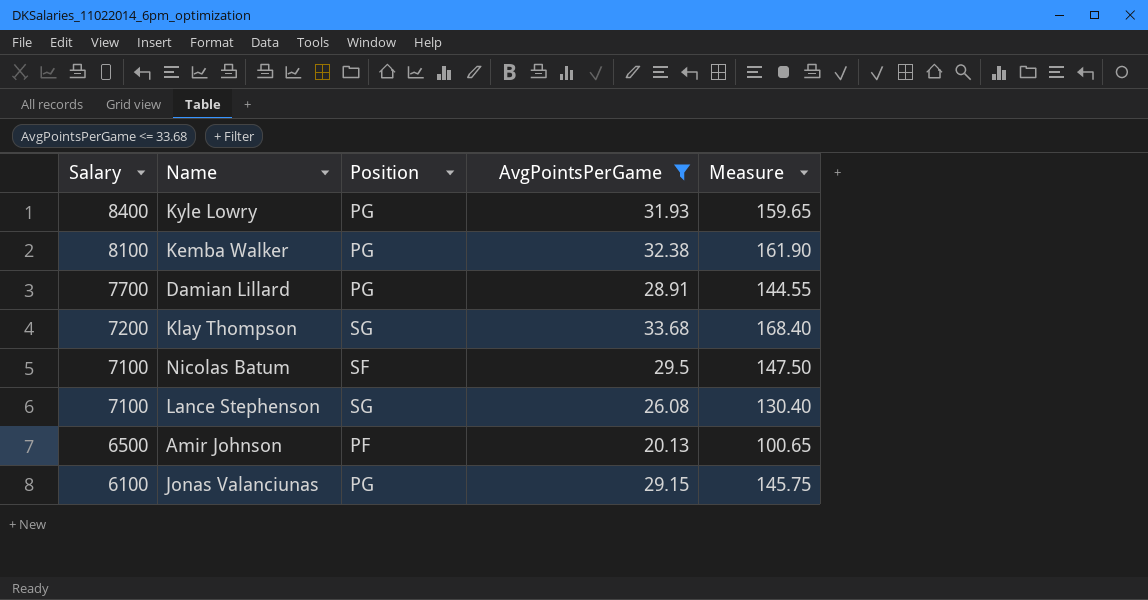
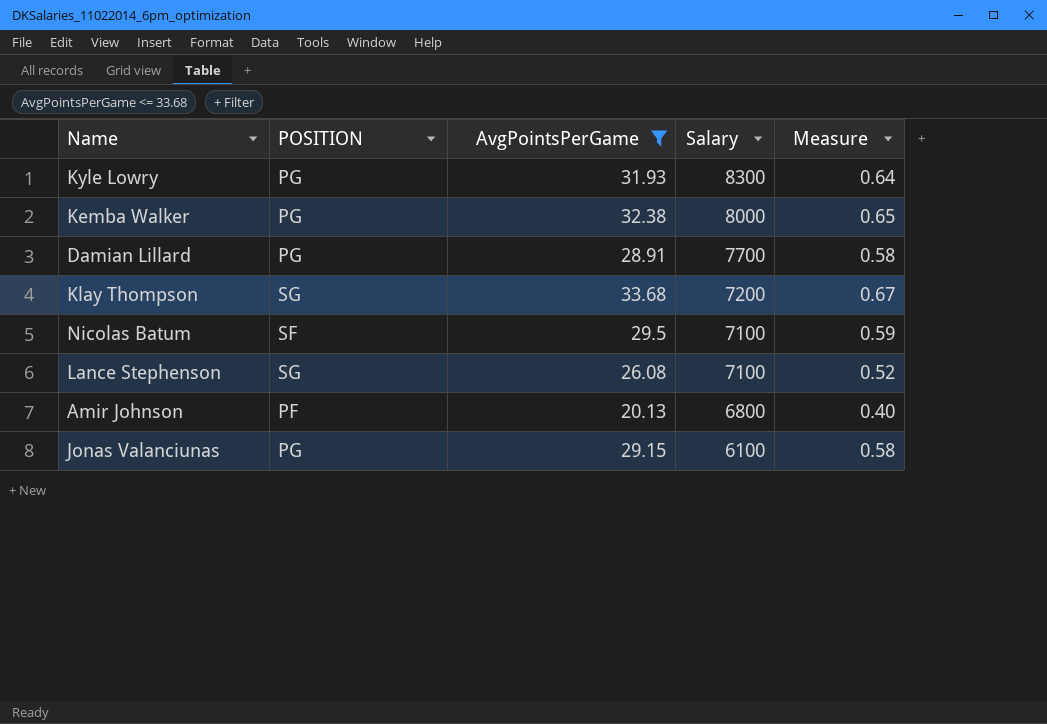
column name: Position -> POSITION
column Salary | position: 1 -> 4
column Measure | formula: [AvgPointsPerGame] * 5 -> [AvgPointsPerGame] * 0.02
Kyle Lowry | Salary: 8400 -> 8300
Kemba Walker | Salary: 8100 -> 8000
Amir Johnson | Salary: 6500 -> 6800

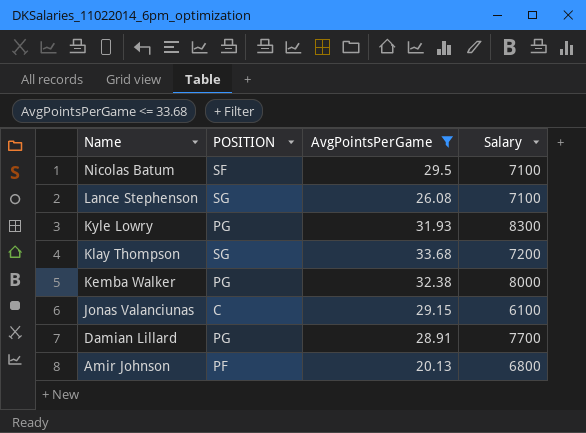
row order: Salary descending -> Name descending
column Measure | formula: [AvgPointsPerGame] * 0.02 -> none
Jonas Valanciunas | POSITION: PG -> C

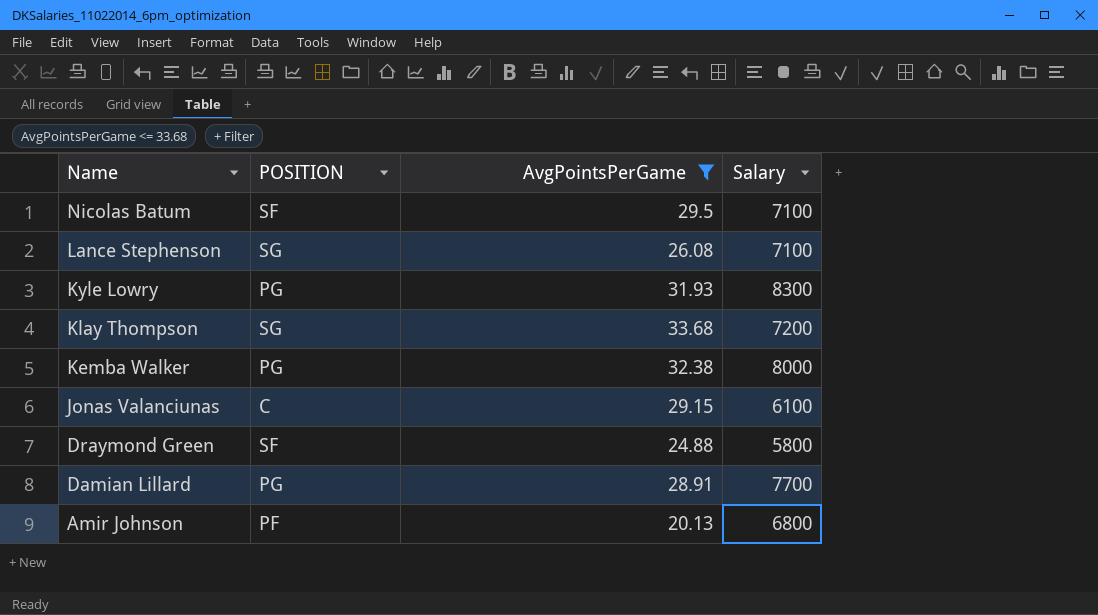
row Draymond Green: none -> SF | 24.88 | 5800

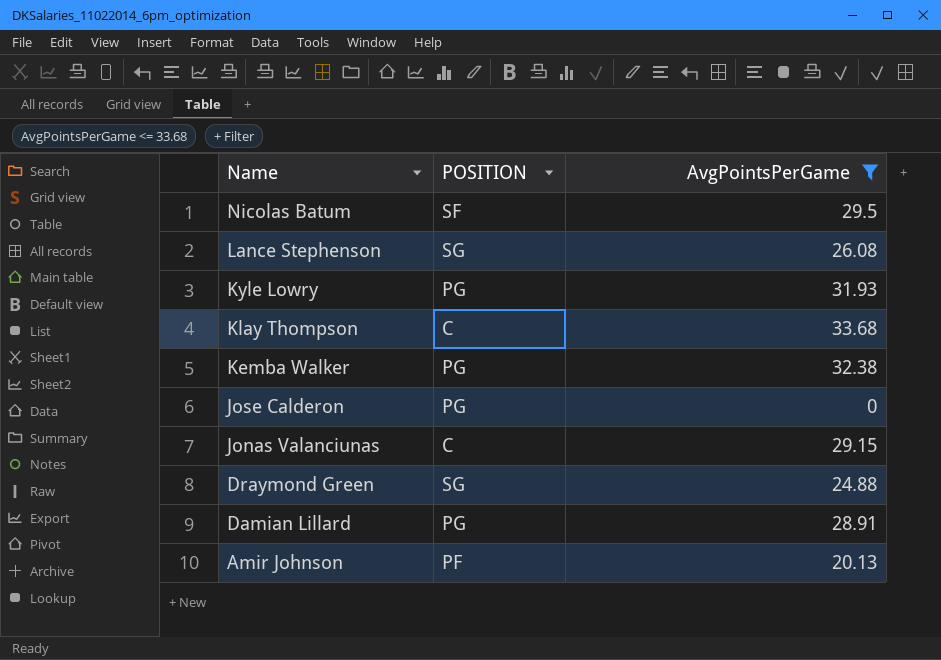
column Salary | position: 4 -> none
Klay Thompson | POSITION: SG -> C
row Jose Calderon: none -> PG | 0
Draymond Green | POSITION: SF -> SG

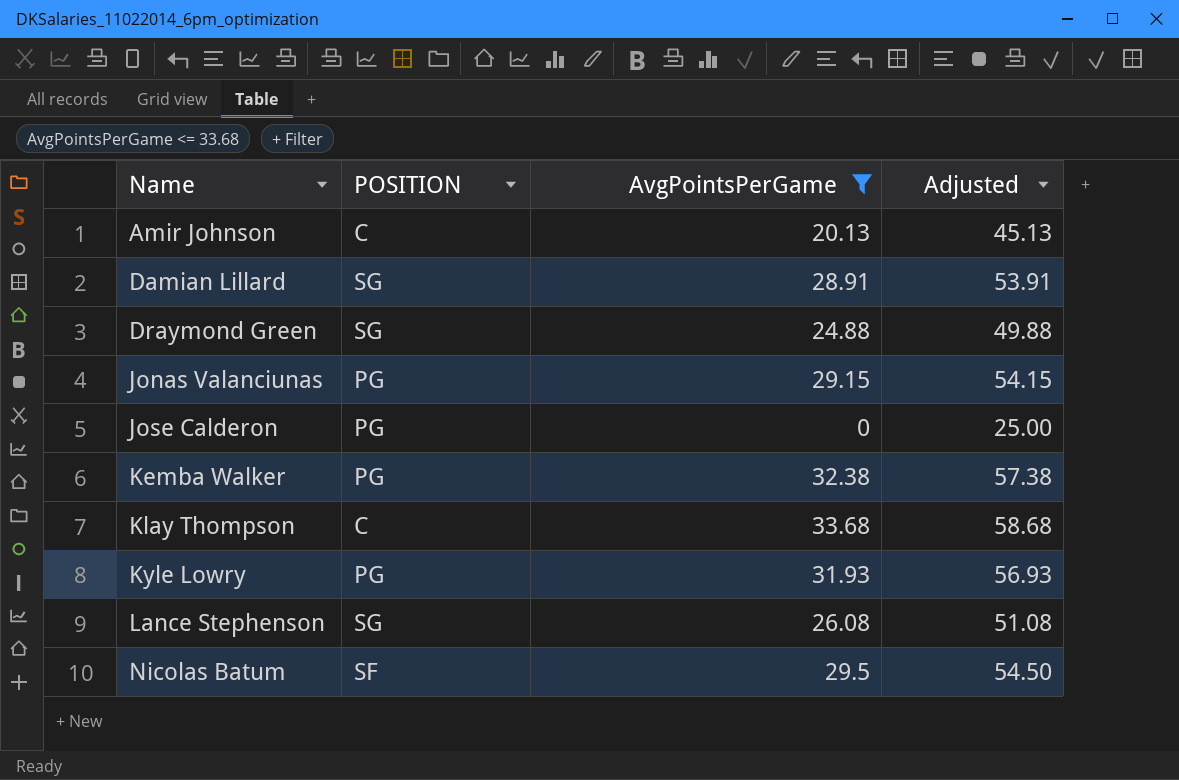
row order: Name descending -> Name ascending
column Adjusted | formula: none -> [AvgPointsPerGame] + 25
Amir Johnson | POSITION: PF -> C
Damian Lillard | POSITION: PG -> SG
Jonas Valanciunas | POSITION: C -> PG

